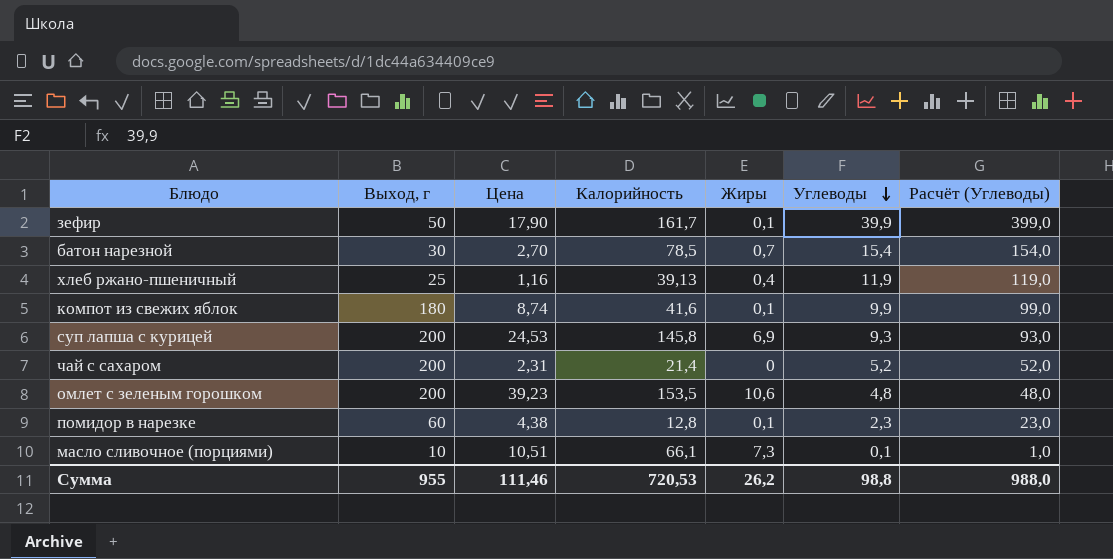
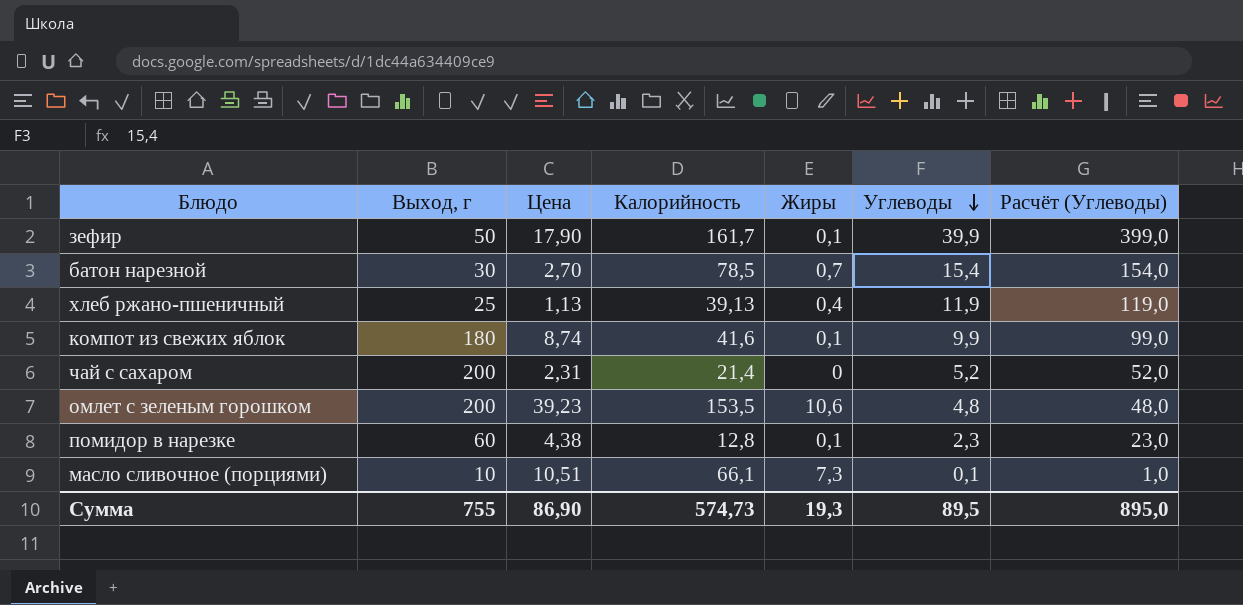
row суп лапша с курицей: 200 | 24,53 | 145,8 | 6,9 | 9,3 | 93,0 -> none
хлеб ржано-пшеничный | Цена: 1,16 -> 1,13
Сумма | Выход, г: 955 -> 755
Сумма | Цена: 111,46 -> 86,90
Сумма | Калорийность: 720,53 -> 574,73
Сумма | Жиры: 26,2 -> 19,3
Сумма | Углеводы: 98,8 -> 89,5
Сумма | Расчёт (Углеводы): 988,0 -> 895,0

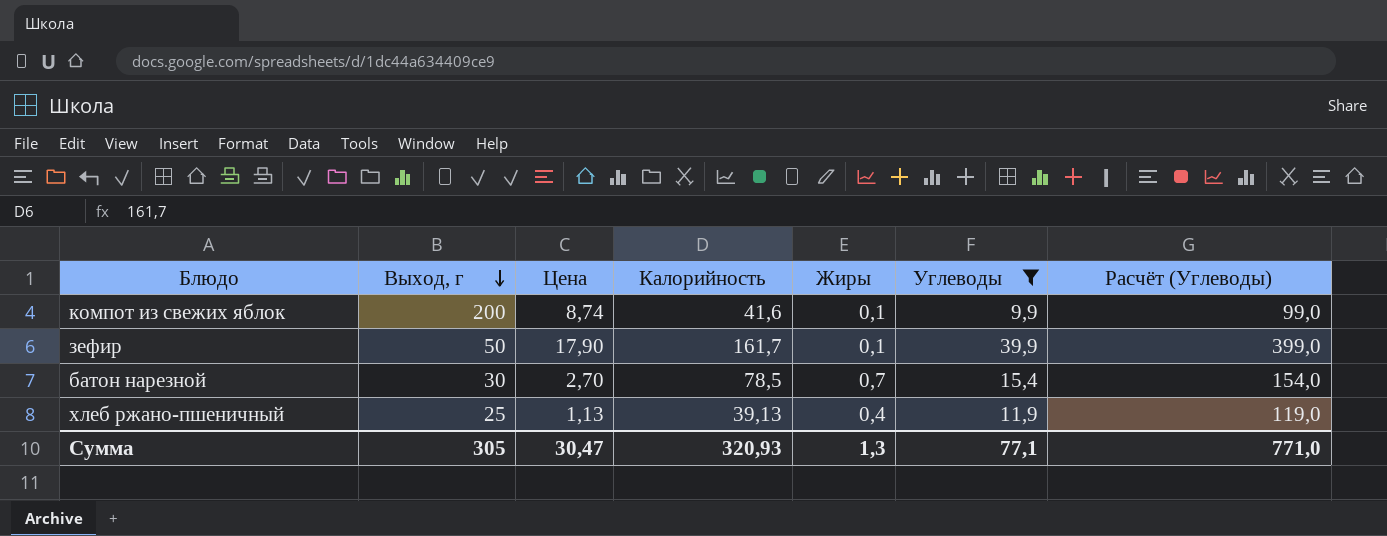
filter: none -> Углеводы >= 9,9
row order: Углеводы descending -> Выход, г descending
компот из свежих яблок | Выход, г: 180 -> 200
Сумма | Выход, г: 755 -> 305
Сумма | Цена: 86,90 -> 30,47
Сумма | Калорийность: 574,73 -> 320,93
Сумма | Жиры: 19,3 -> 1,3
Сумма | Углеводы: 89,5 -> 77,1
Сумма | Расчёт (Углеводы): 895,0 -> 771,0

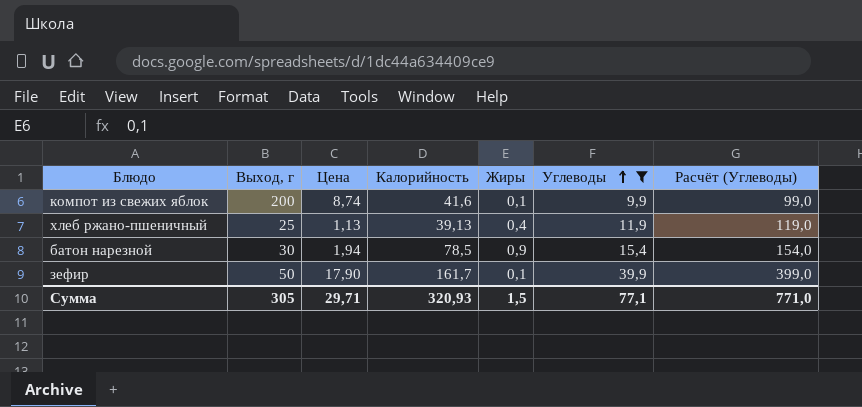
row order: Выход, г descending -> Углеводы ascending
батон нарезной | Цена: 2,70 -> 1,94
батон нарезной | Жиры: 0,7 -> 0,9
Сумма | Цена: 30,47 -> 29,71
Сумма | Жиры: 1,3 -> 1,5

